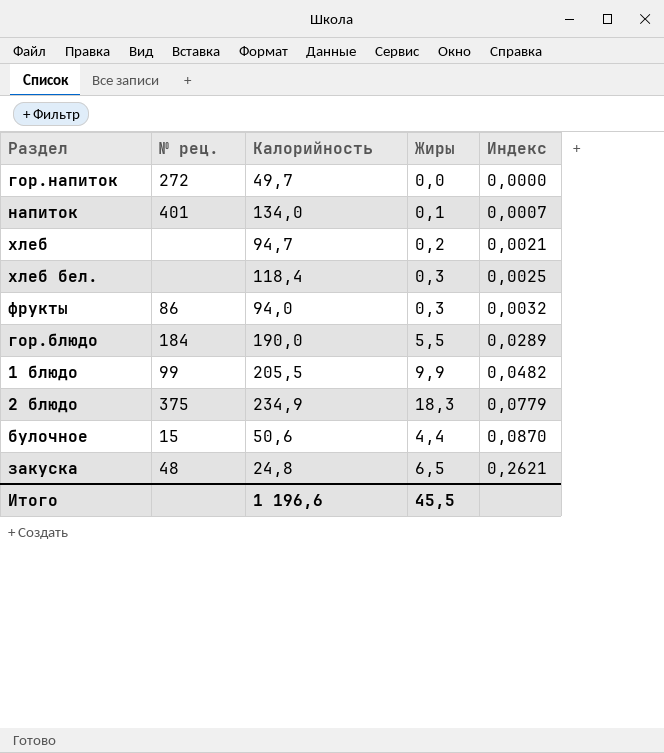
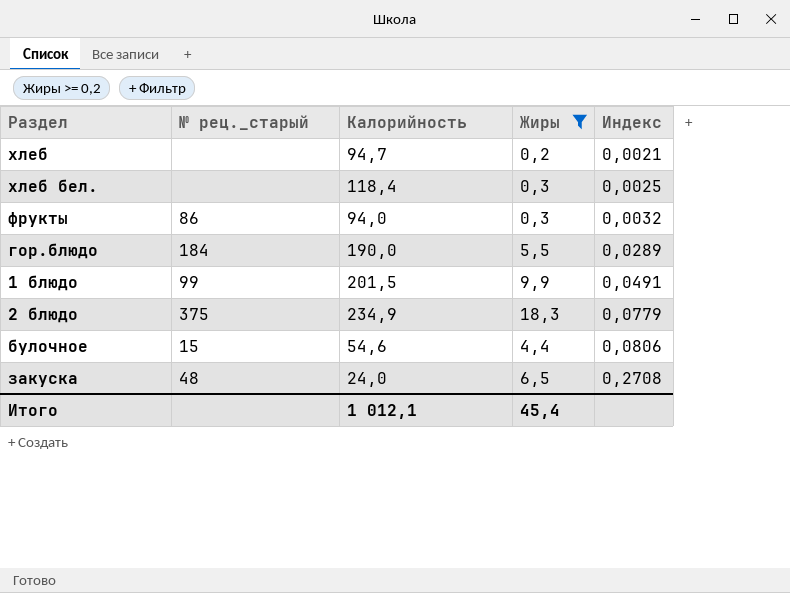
filter: none -> Жиры >= 0,2
column name: № рец. -> № рец._старый
1 блюдо | Калорийность: 205,5 -> 201,5
1 блюдо | Индекс: 0,0482 -> 0,0491
булочное | Калорийность: 50,6 -> 54,6
булочное | Индекс: 0,0870 -> 0,0806
закуска | Калорийность: 24,8 -> 24,0
закуска | Индекс: 0,2621 -> 0,2708
Итого | Калорийность: 1 196,6 -> 1 012,1
Итого | Жиры: 45,5 -> 45,4

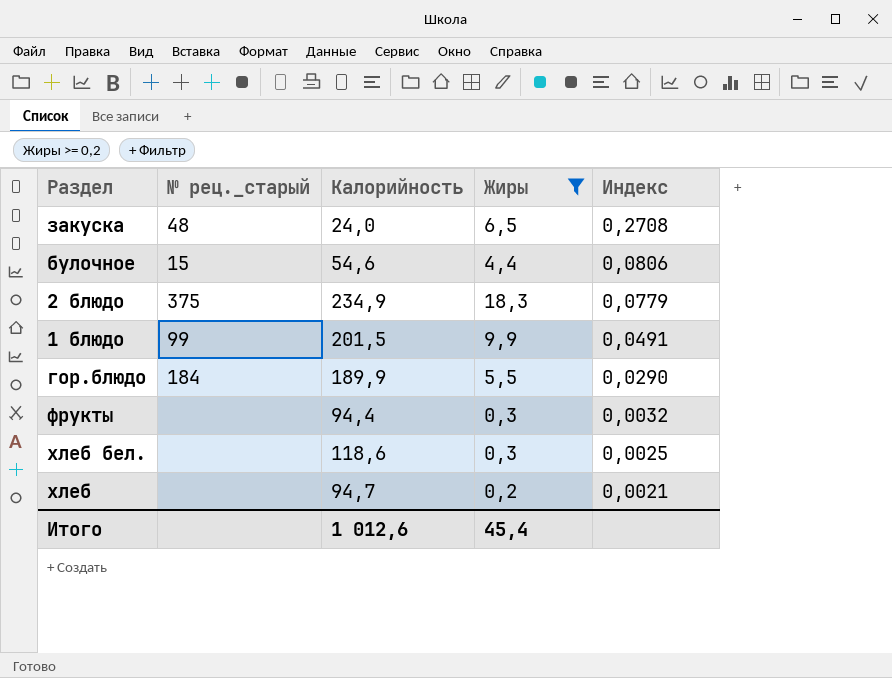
row order: Индекс ascending -> Индекс descending
гор.блюдо | Калорийность: 190,0 -> 189,9
гор.блюдо | Индекс: 0,0289 -> 0,0290
фрукты | № рец._старый: 86 -> none
фрукты | Калорийность: 94,0 -> 94,4
хлеб бел. | Калорийность: 118,4 -> 118,6
Итого | Калорийность: 1 012,1 -> 1 012,6

